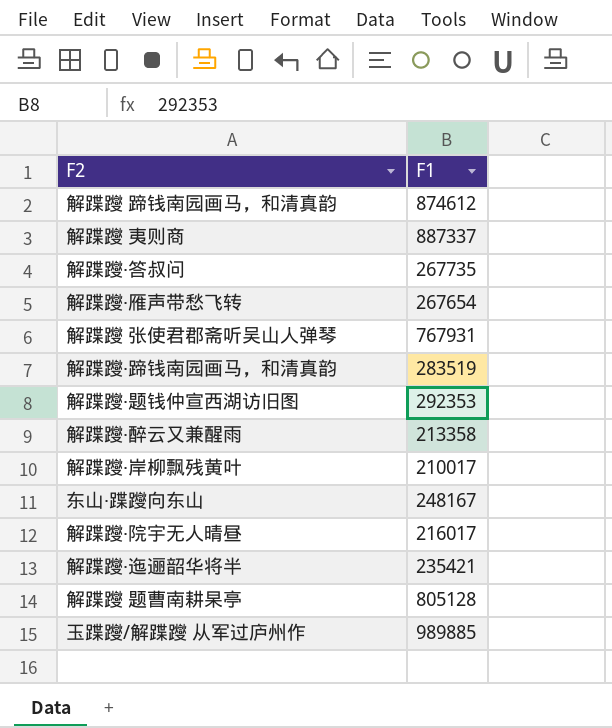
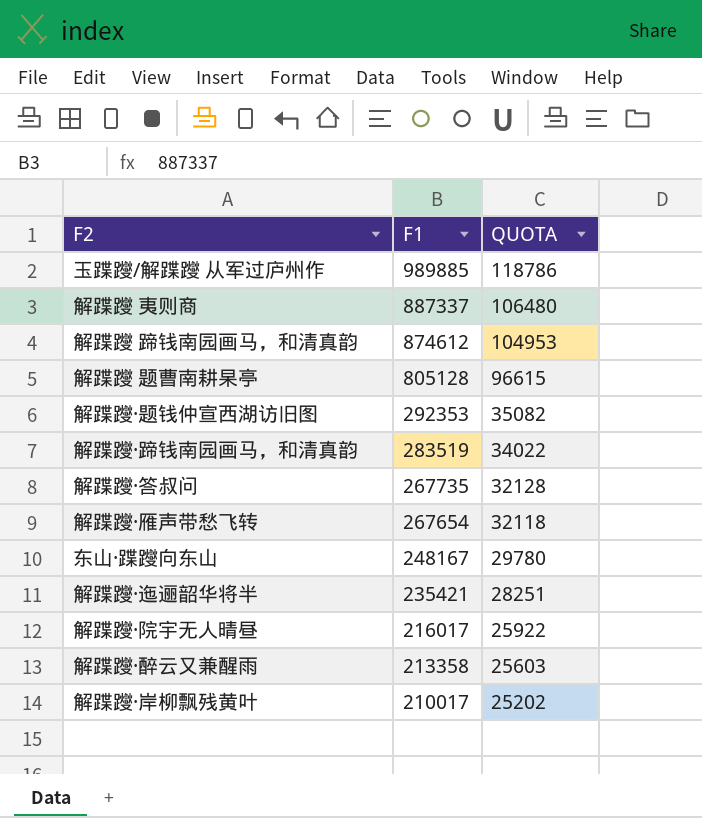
row order: none -> F1 descending
column QUOTA | formula: none -> [F1] * 0.12
row 解蹀躞 张使君郡斋听吴山人弹琴: 767931 -> none

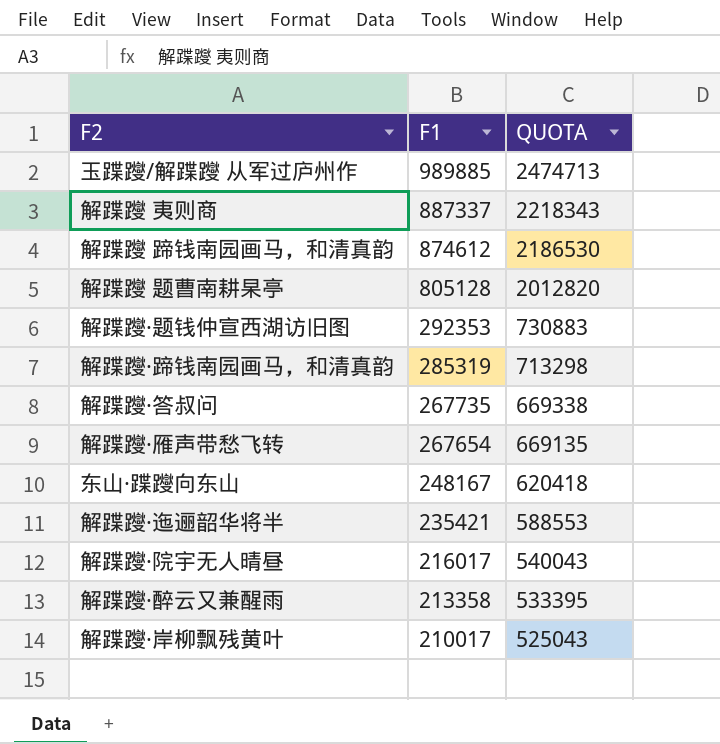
column QUOTA | formula: [F1] * 0.12 -> [F1] * 2.5
解蹀躞·蹄钱南园画马，和清真韵 | F1: 283519 -> 285319

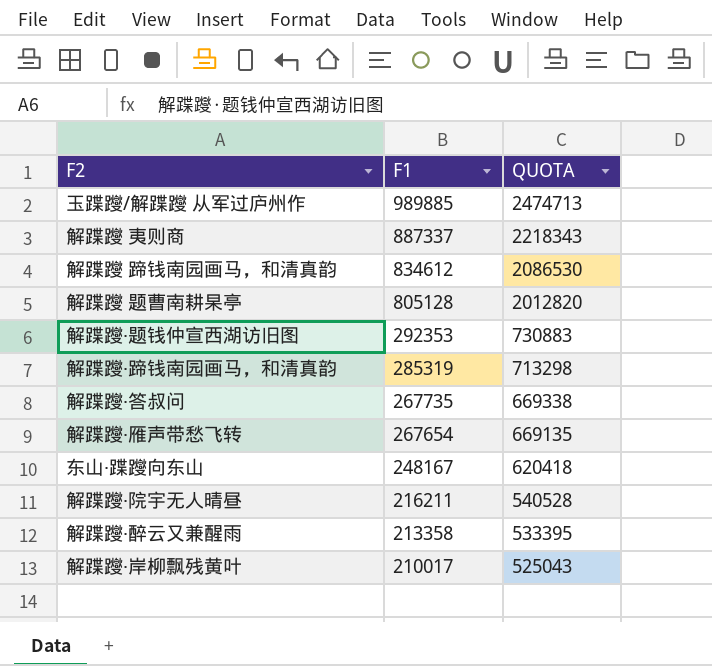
row 解蹀躞·迤逦韶华将半: 235421 | 588553 -> none
解蹀躞 蹄钱南园画马，和清真韵 | F1: 874612 -> 834612
解蹀躞 蹄钱南园画马，和清真韵 | QUOTA: 2186530 -> 2086530
解蹀躞·院宇无人晴昼 | F1: 216017 -> 216211
解蹀躞·院宇无人晴昼 | QUOTA: 540043 -> 540528

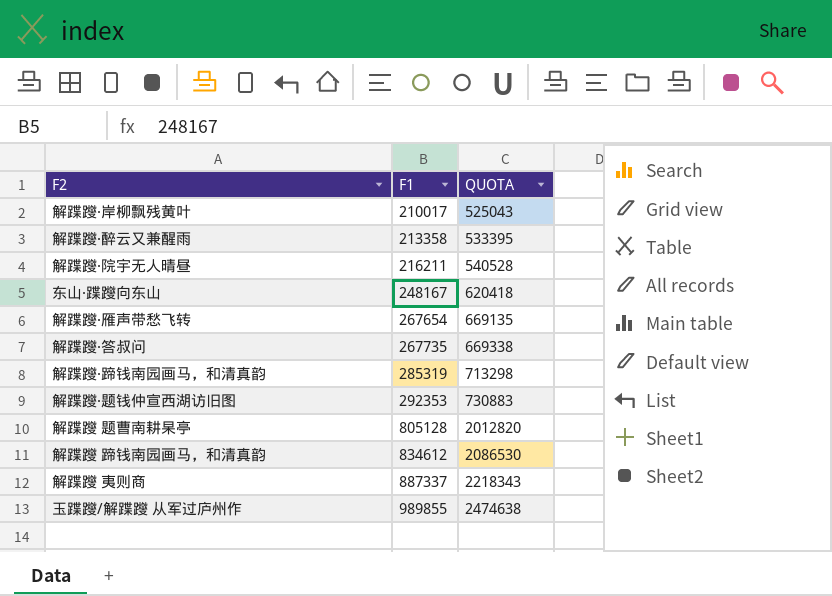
row order: F1 descending -> F1 ascending
玉蹀躞/解蹀躞 从军过庐州作 | F1: 989885 -> 989855
玉蹀躞/解蹀躞 从军过庐州作 | QUOTA: 2474713 -> 2474638

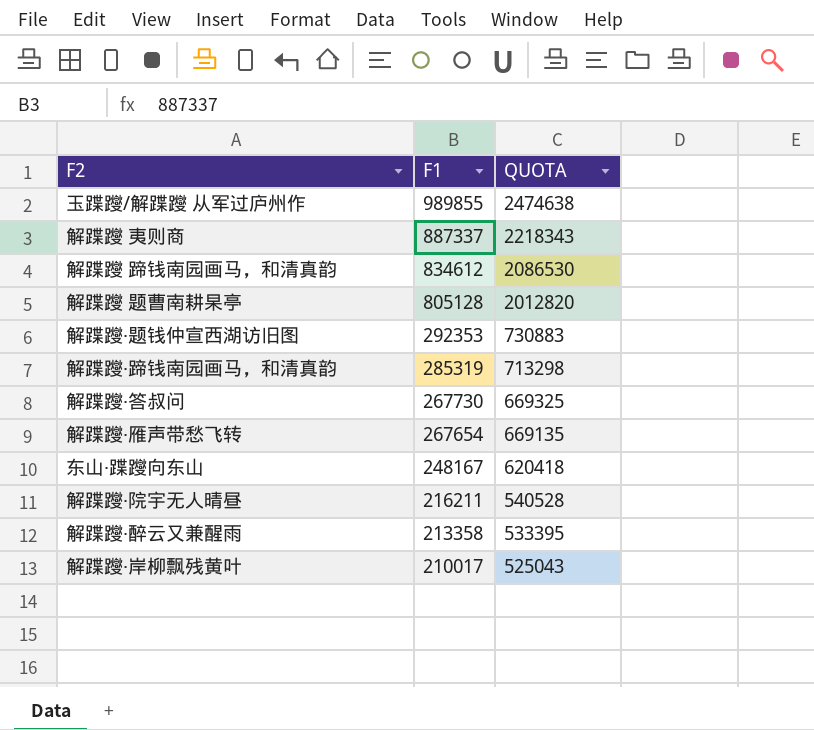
row order: F1 ascending -> F1 descending
解蹀躞·答叔问 | F1: 267735 -> 267730
解蹀躞·答叔问 | QUOTA: 669338 -> 669325

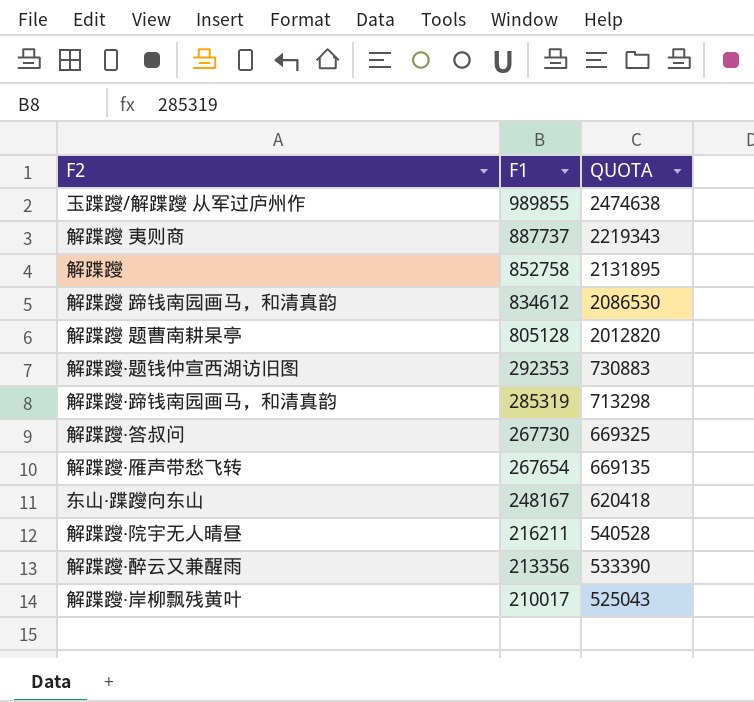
解蹀躞 夷则商 | F1: 887337 -> 887737
解蹀躞 夷则商 | QUOTA: 2218343 -> 2219343
row 解蹀躞: none -> 852758 | 2131895
解蹀躞·醉云又兼醒雨 | F1: 213358 -> 213356
解蹀躞·醉云又兼醒雨 | QUOTA: 533395 -> 533390

